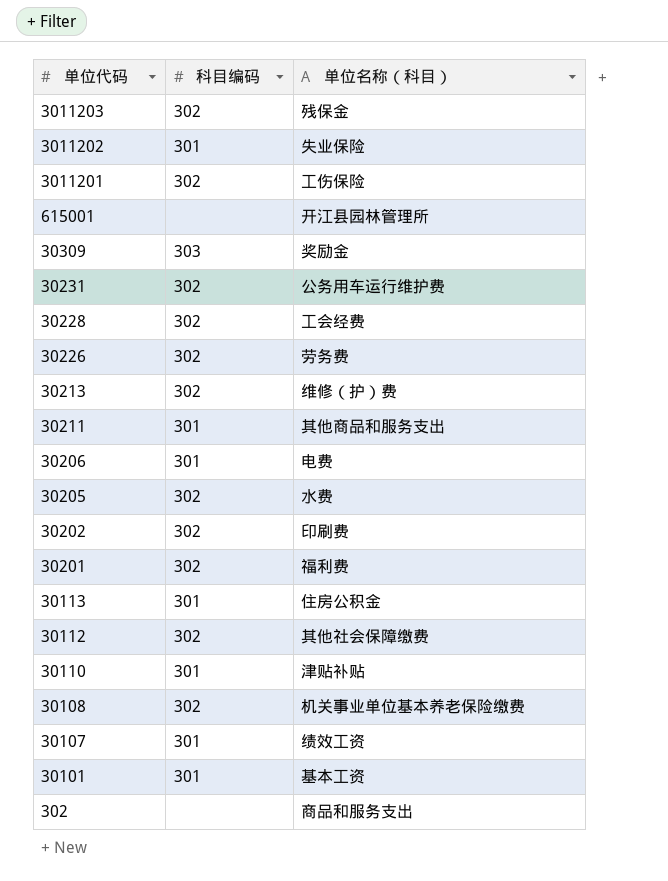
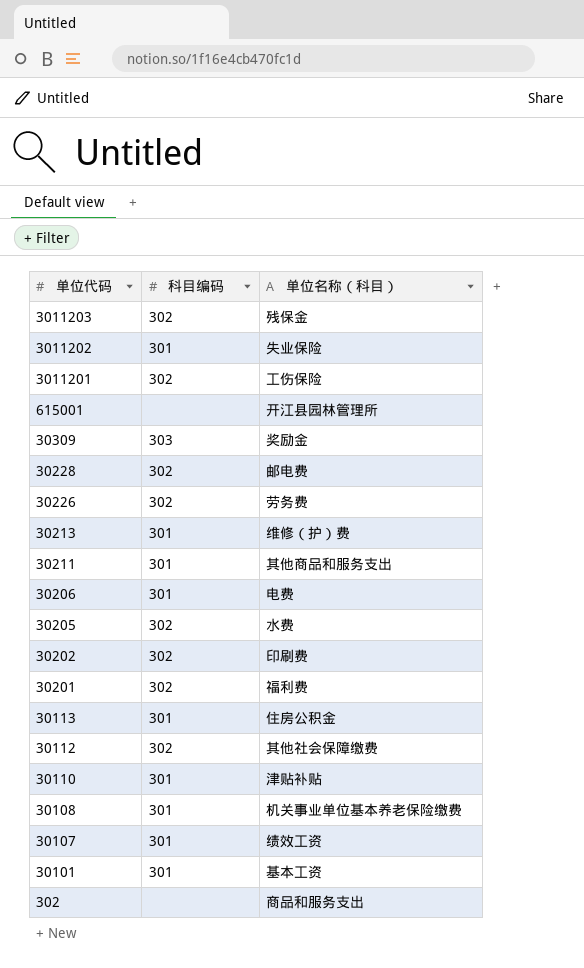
row 30231: 302 | 公务用车运行维护费 -> none
30228 | 单位名称（科目）: 工会经费 -> 邮电费
30213 | 科目编码: 302 -> 301
30108 | 科目编码: 302 -> 301

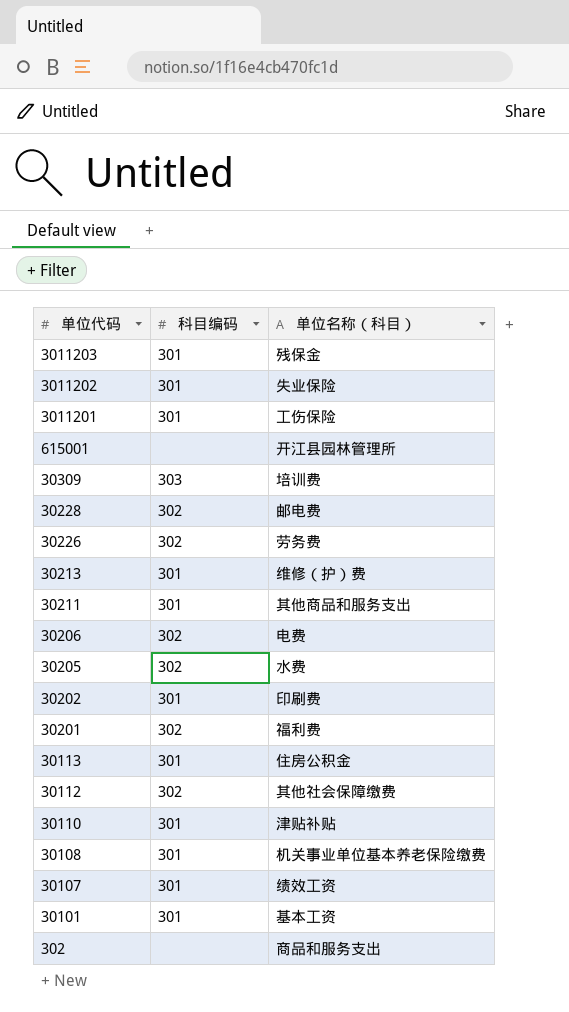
3011203 | 科目编码: 302 -> 301
3011201 | 科目编码: 302 -> 301
30309 | 单位名称（科目）: 奖励金 -> 培训费
30206 | 科目编码: 301 -> 302
30202 | 科目编码: 302 -> 301

